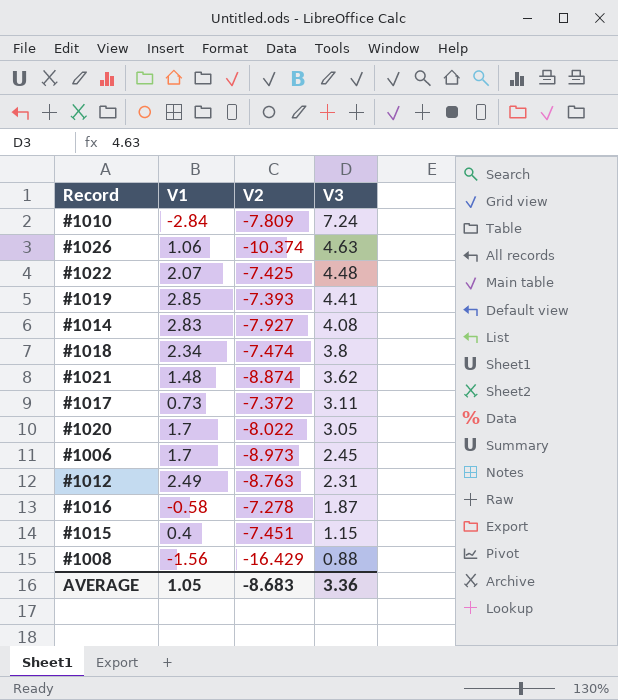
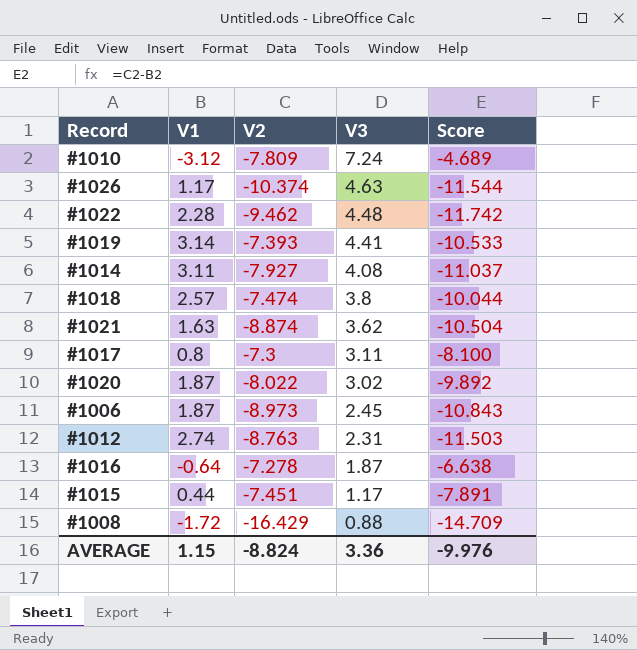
column Score | formula: none -> [V2] - [V1]
#1010 | V1: -2.84 -> -3.12
#1026 | V1: 1.06 -> 1.17
#1022 | V1: 2.07 -> 2.28
#1022 | V2: -7.425 -> -9.462
#1019 | V1: 2.85 -> 3.14
#1014 | V1: 2.83 -> 3.11
#1018 | V1: 2.34 -> 2.57
#1021 | V1: 1.48 -> 1.63
#1017 | V1: 0.73 -> 0.8
#1017 | V2: -7.372 -> -7.3
#1020 | V1: 1.7 -> 1.87
#1020 | V3: 3.05 -> 3.02
#1006 | V1: 1.7 -> 1.87
#1012 | V1: 2.49 -> 2.74
#1016 | V1: -0.58 -> -0.64
#1015 | V1: 0.4 -> 0.44
#1015 | V3: 1.15 -> 1.17
#1008 | V1: -1.56 -> -1.72
AVERAGE | V1: 1.05 -> 1.15
AVERAGE | V2: -8.683 -> -8.824

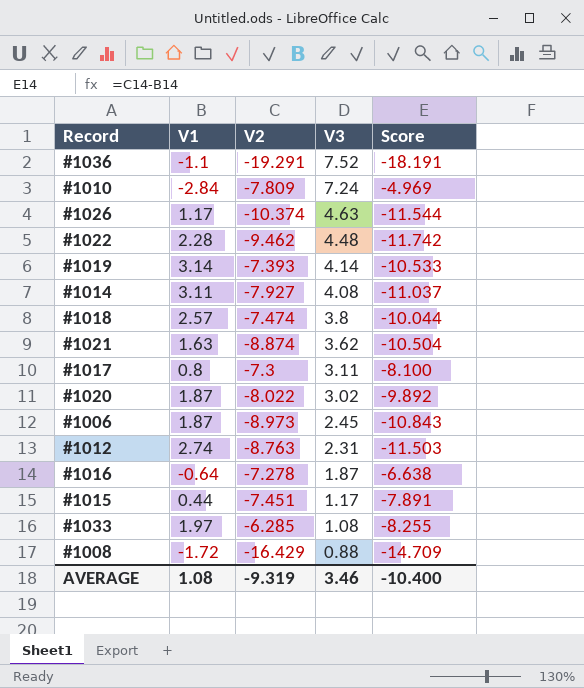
row #1036: none -> -1.1 | -19.291 | 7.52 | -18.191
#1010 | V1: -3.12 -> -2.84
#1010 | Score: -4.689 -> -4.969
#1019 | V3: 4.41 -> 4.14
row #1033: none -> 1.97 | -6.285 | 1.08 | -8.255
AVERAGE | V1: 1.15 -> 1.08
AVERAGE | V2: -8.824 -> -9.319
AVERAGE | V3: 3.36 -> 3.46
AVERAGE | Score: -9.976 -> -10.400

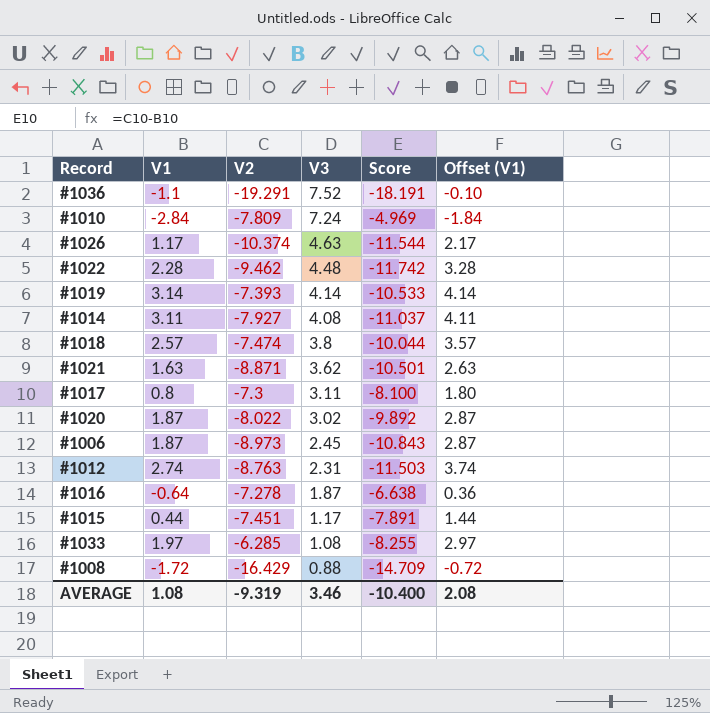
column Offset (V1) | formula: none -> [V1] + 1
#1021 | V2: -8.874 -> -8.871
#1021 | Score: -10.504 -> -10.501

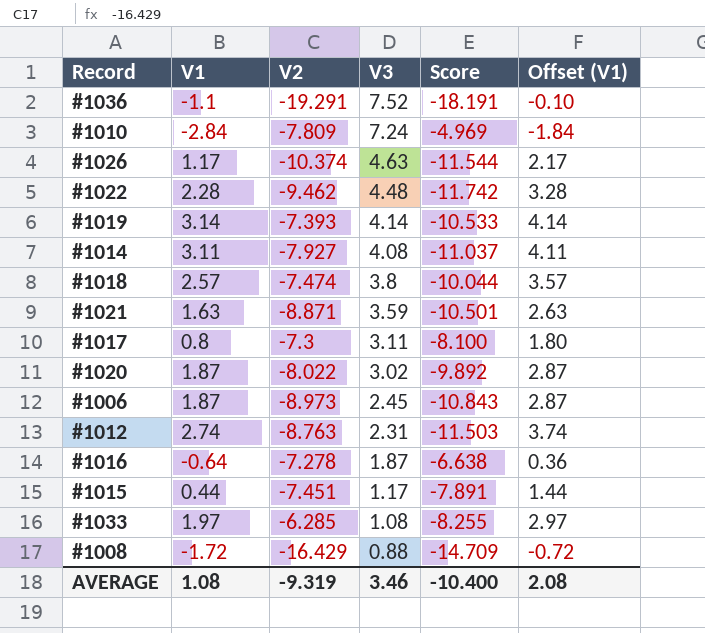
#1021 | V3: 3.62 -> 3.59

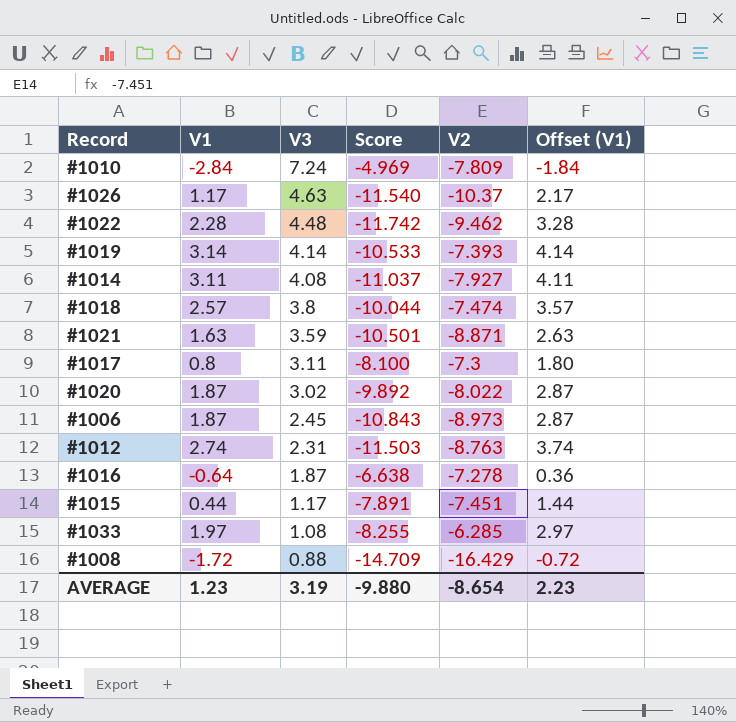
column V2 | position: 3 -> 5
row #1036: -1.1 | -19.291 | 7.52 | -18.191 | -0.10 -> none
#1026 | Score: -11.544 -> -11.540
#1026 | V2: -10.374 -> -10.37
AVERAGE | V1: 1.08 -> 1.23
AVERAGE | V3: 3.46 -> 3.19
AVERAGE | Score: -10.400 -> -9.880
AVERAGE | V2: -9.319 -> -8.654
AVERAGE | Offset (V1): 2.08 -> 2.23

